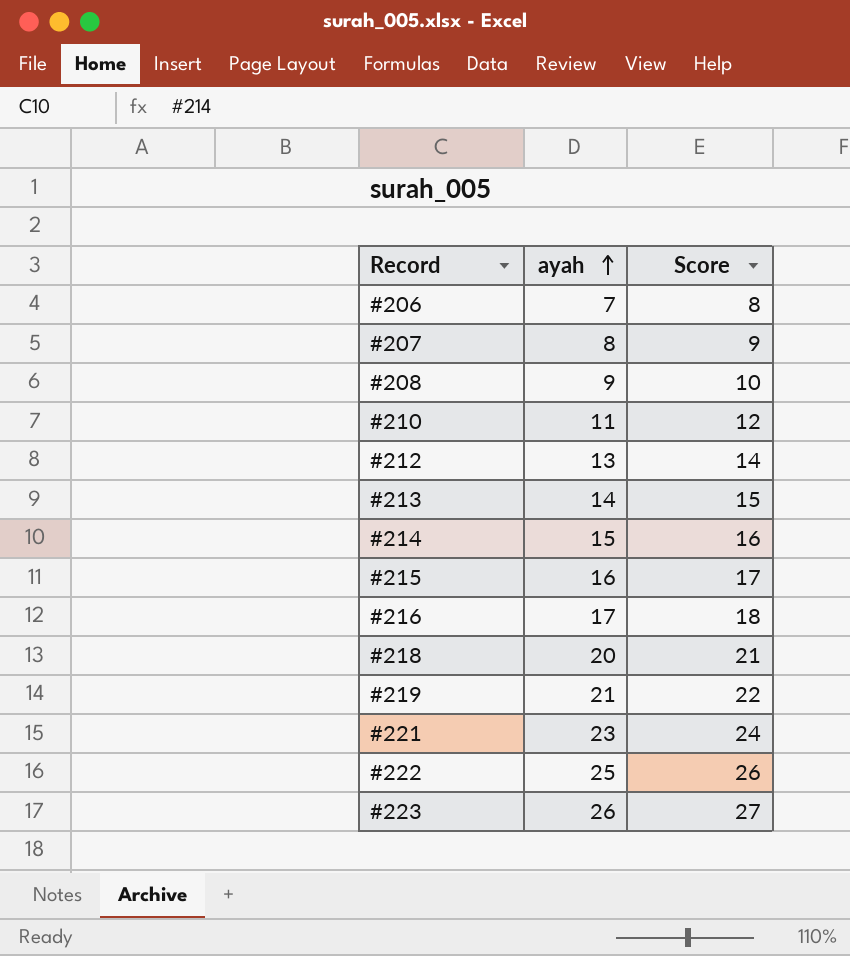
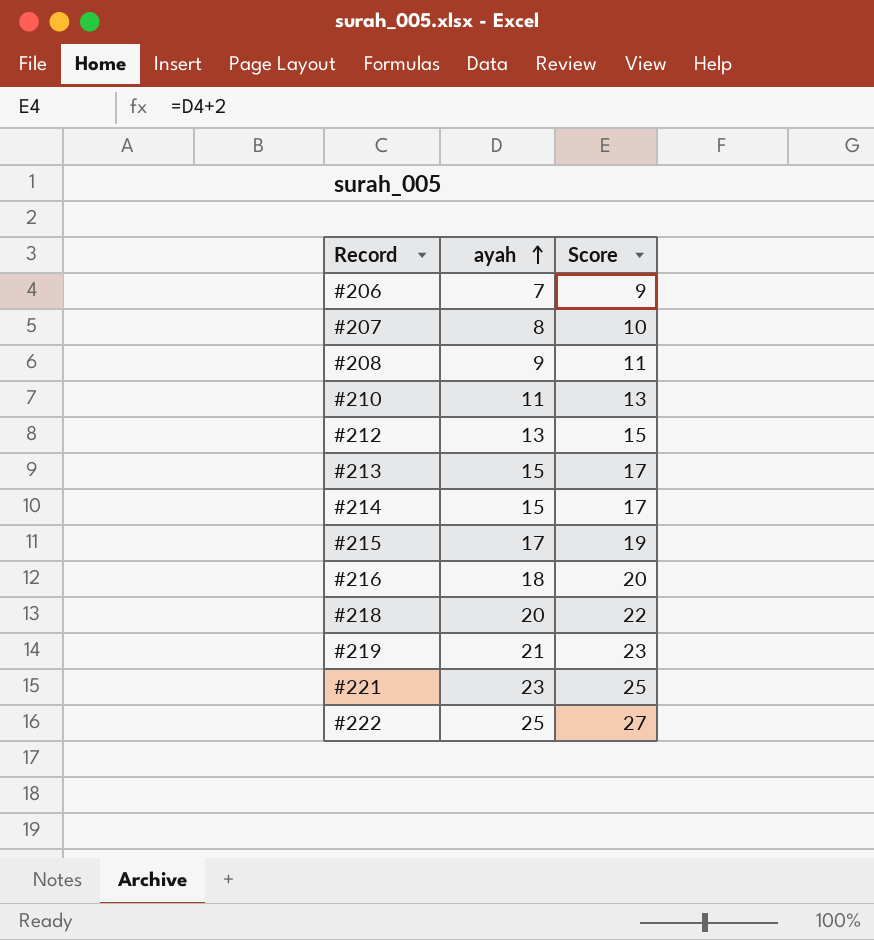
column Score | formula: [ayah] + 1 -> [ayah] + 2
row #223: 26 | 27 -> none
#213 | ayah: 14 -> 15
#215 | ayah: 16 -> 17
#216 | ayah: 17 -> 18

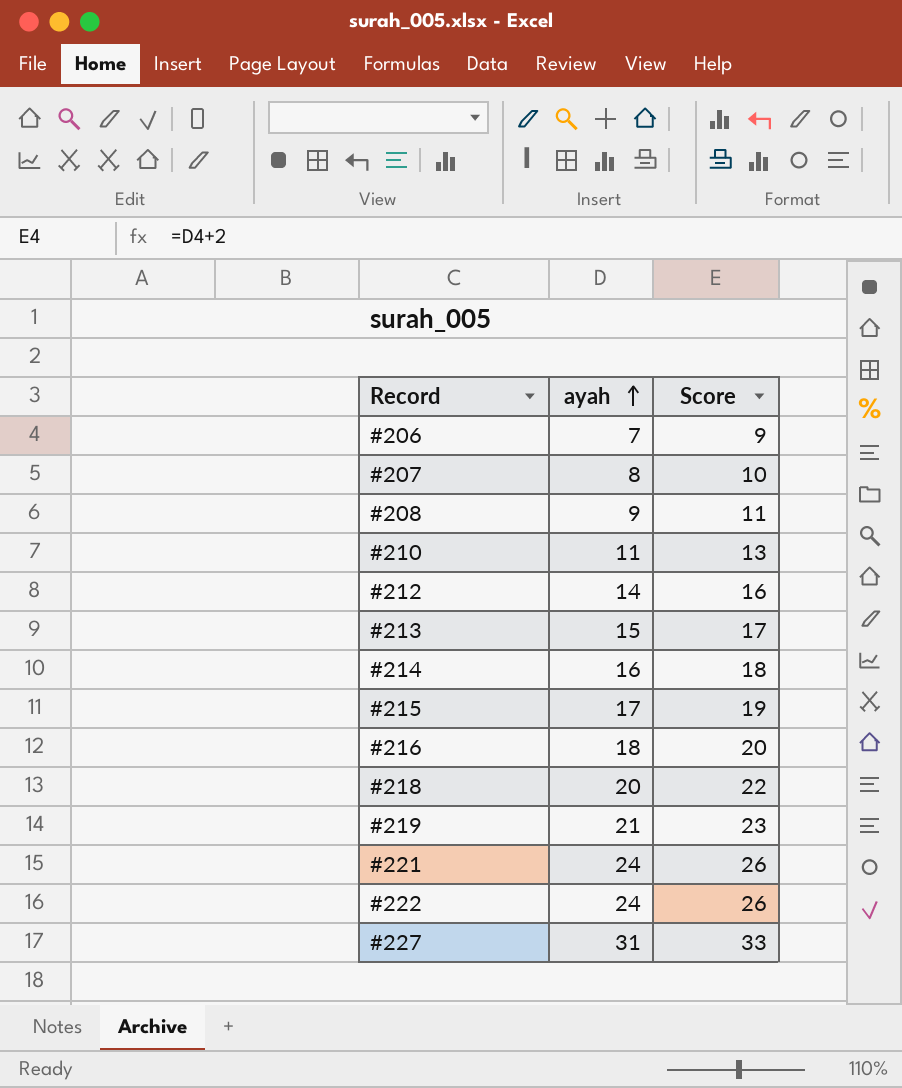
#212 | ayah: 13 -> 14
#212 | Score: 15 -> 16
#214 | ayah: 15 -> 16
#214 | Score: 17 -> 18
#221 | ayah: 23 -> 24
#221 | Score: 25 -> 26
#222 | ayah: 25 -> 24
#222 | Score: 27 -> 26
row #227: none -> 31 | 33

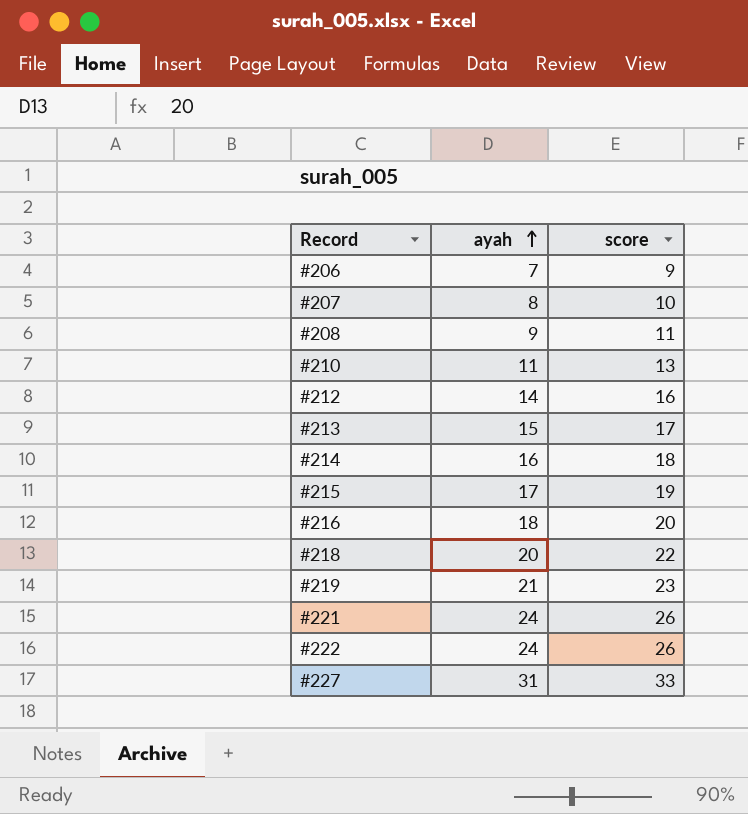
column name: Score -> score

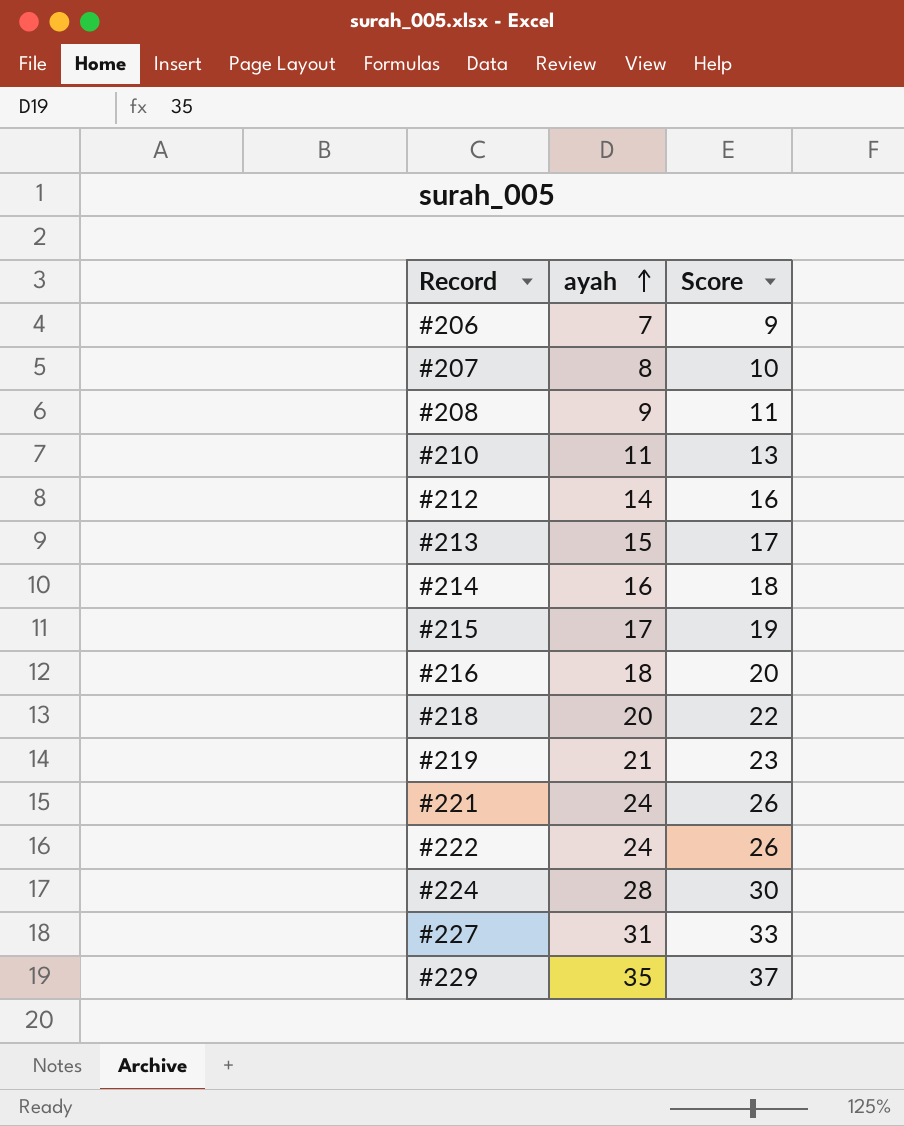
column name: score -> Score
row #224: none -> 28 | 30
row #229: none -> 35 | 37

